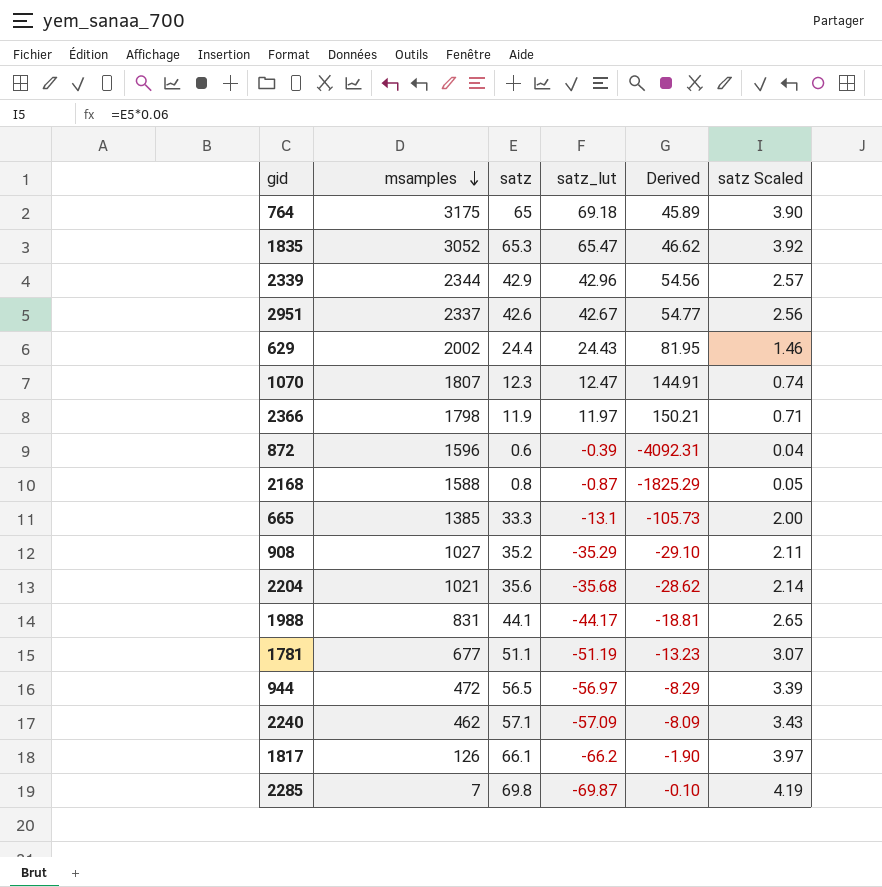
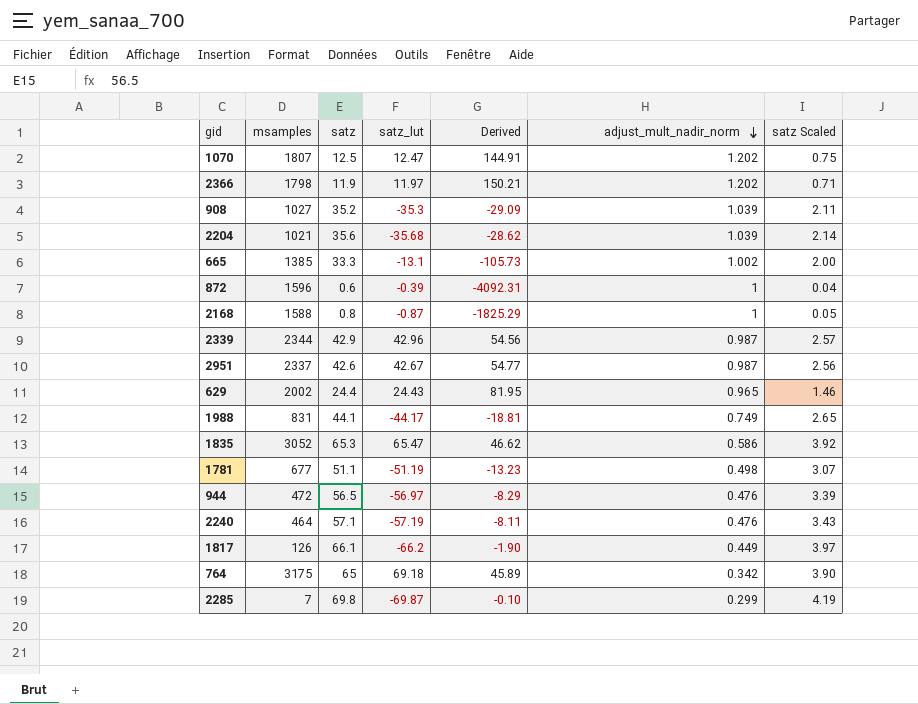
row order: msamples descending -> adjust_mult_nadir_norm descending
column adjust_mult_nadir_norm | position: none -> 6
1070 | satz: 12.3 -> 12.5
1070 | satz Scaled: 0.74 -> 0.75
908 | satz_lut: -35.29 -> -35.3
908 | Derived: -29.10 -> -29.09
2240 | msamples: 462 -> 464
2240 | satz_lut: -57.09 -> -57.19
2240 | Derived: -8.09 -> -8.11

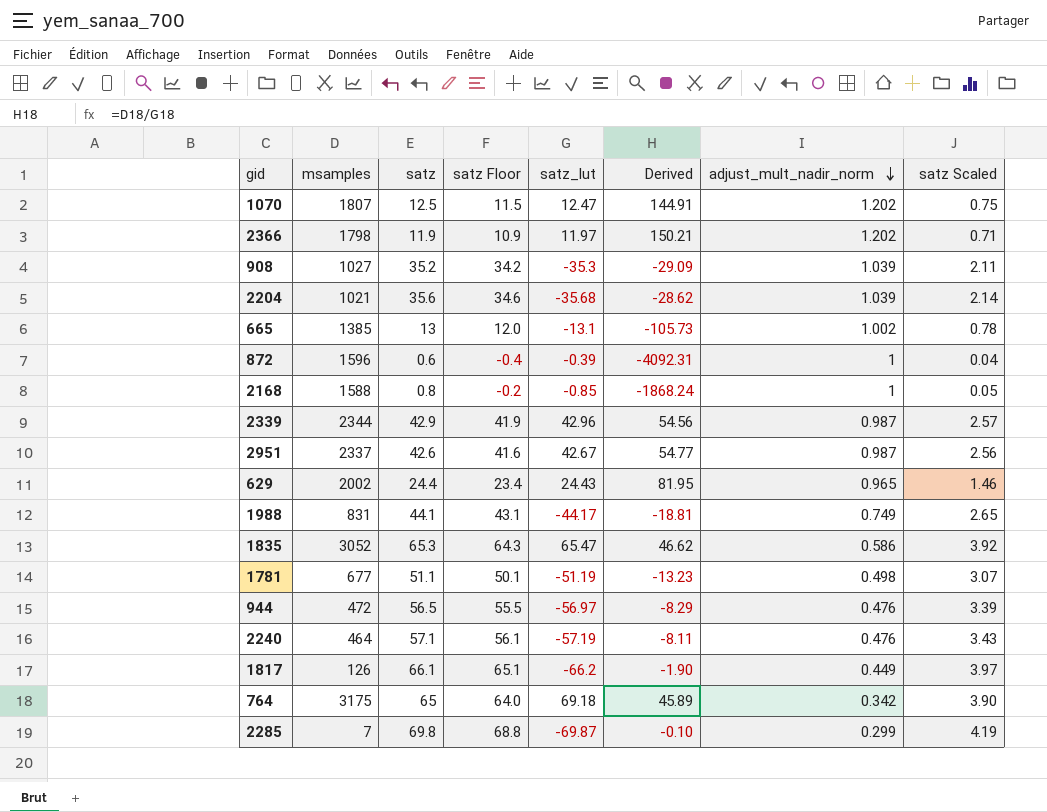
column satz Floor | formula: none -> [satz] - 1
665 | satz: 33.3 -> 13
665 | satz Scaled: 2.00 -> 0.78
2168 | satz_lut: -0.87 -> -0.85
2168 | Derived: -1825.29 -> -1868.24

